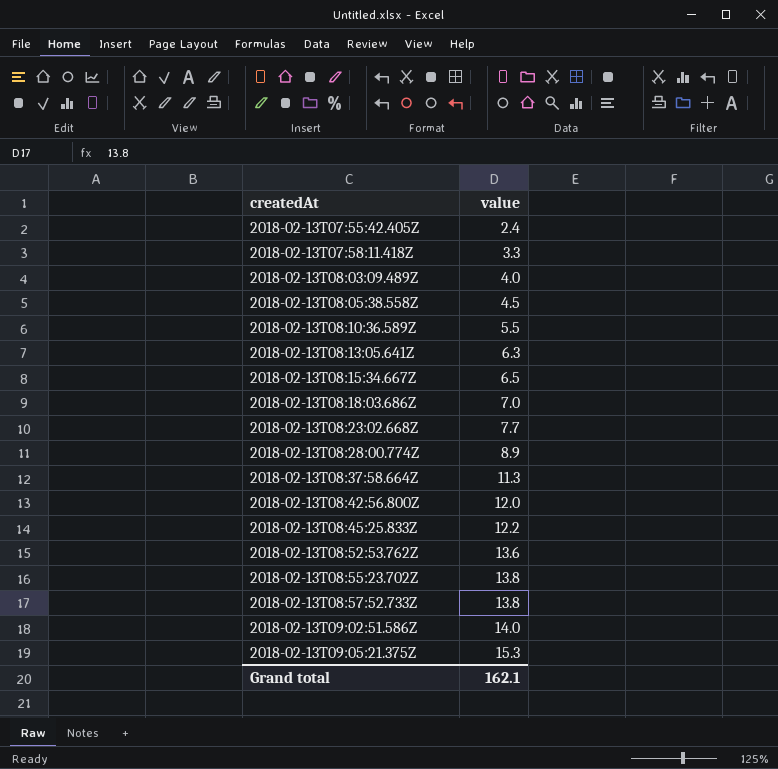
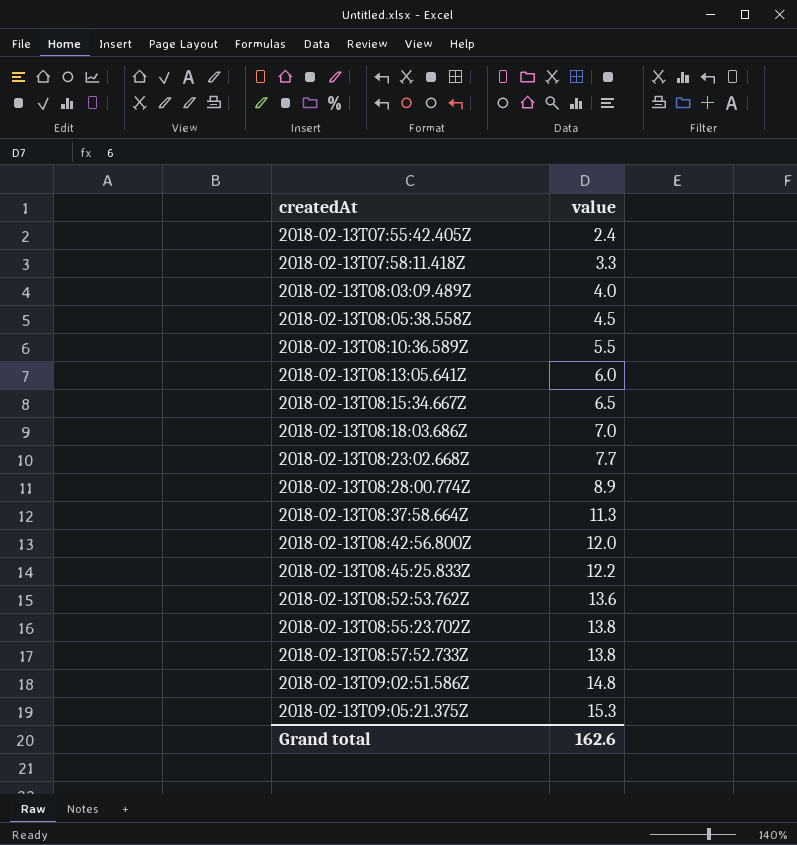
2018-02-13T08:13:05.641Z | value: 6.3 -> 6.0
2018-02-13T09:02:51.586Z | value: 14.0 -> 14.8
Grand total | value: 162.1 -> 162.6

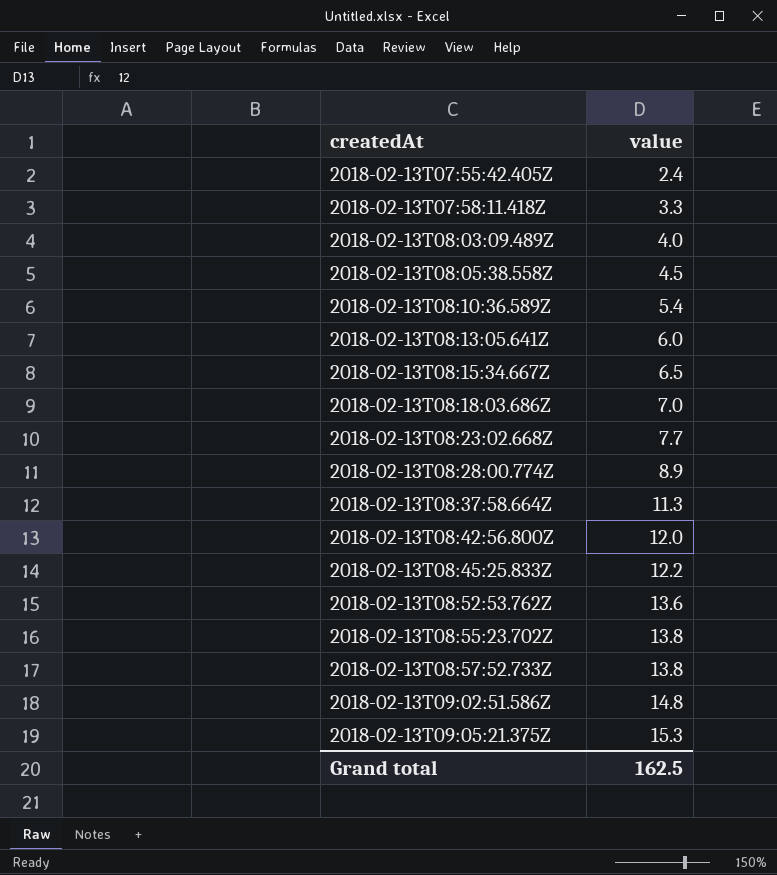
2018-02-13T08:10:36.589Z | value: 5.5 -> 5.4
Grand total | value: 162.6 -> 162.5

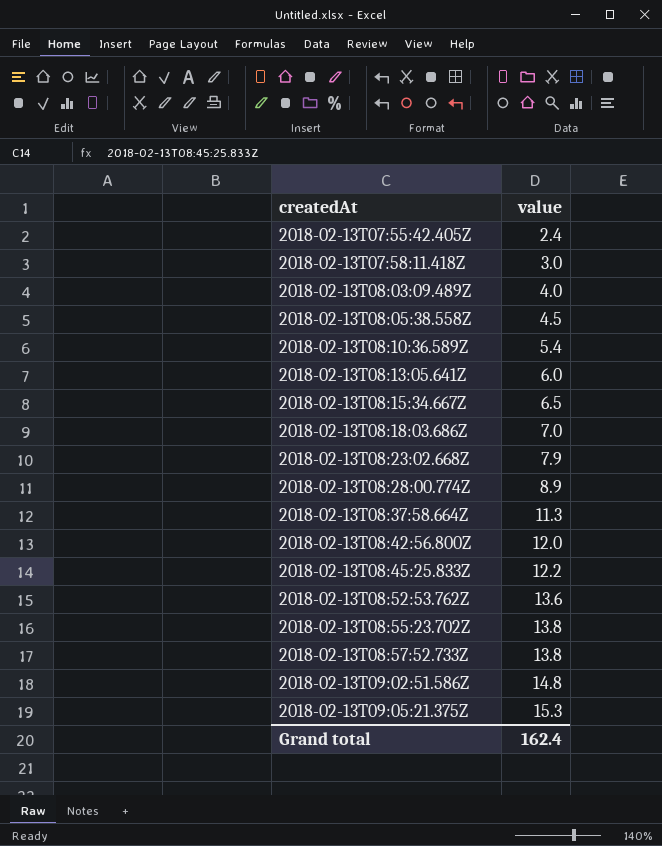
2018-02-13T07:58:11.418Z | value: 3.3 -> 3.0
2018-02-13T08:23:02.668Z | value: 7.7 -> 7.9
Grand total | value: 162.5 -> 162.4

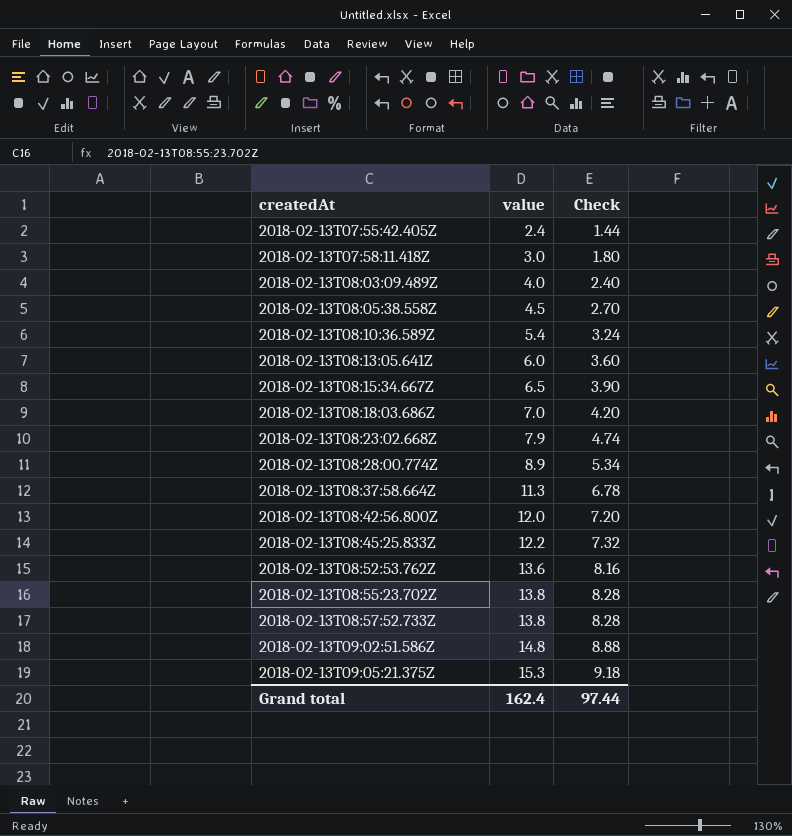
column Check | formula: none -> [value] * 0.6

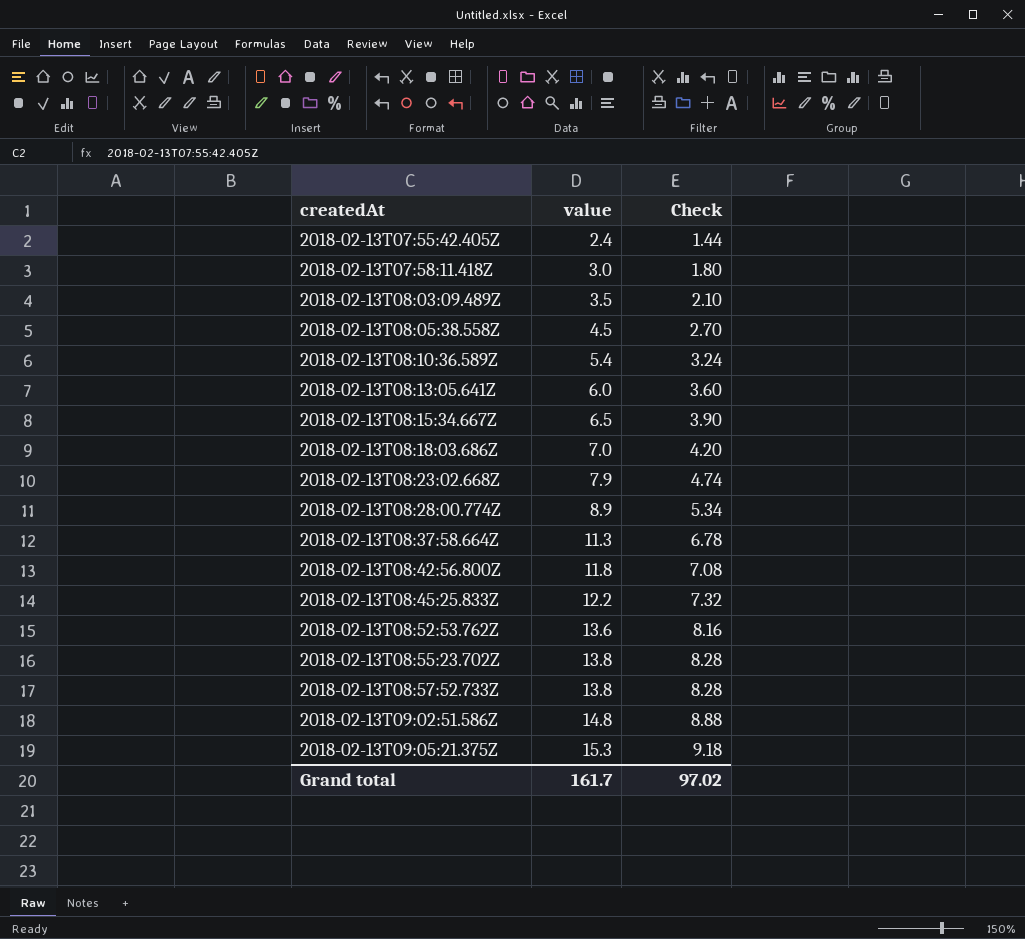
2018-02-13T08:03:09.489Z | value: 4.0 -> 3.5
2018-02-13T08:03:09.489Z | Check: 2.40 -> 2.10
2018-02-13T08:42:56.800Z | value: 12.0 -> 11.8
2018-02-13T08:42:56.800Z | Check: 7.20 -> 7.08
Grand total | value: 162.4 -> 161.7
Grand total | Check: 97.44 -> 97.02

